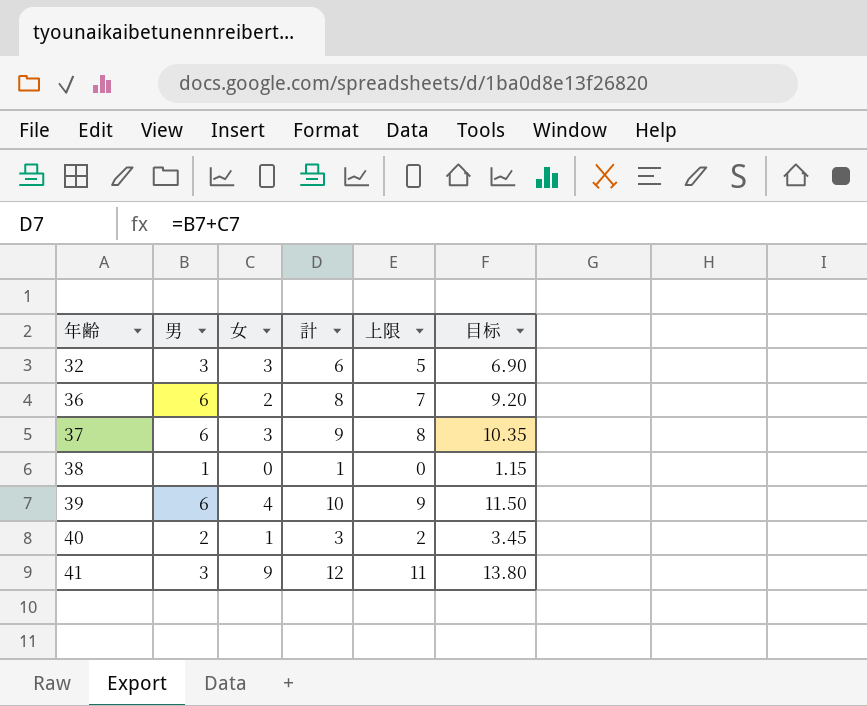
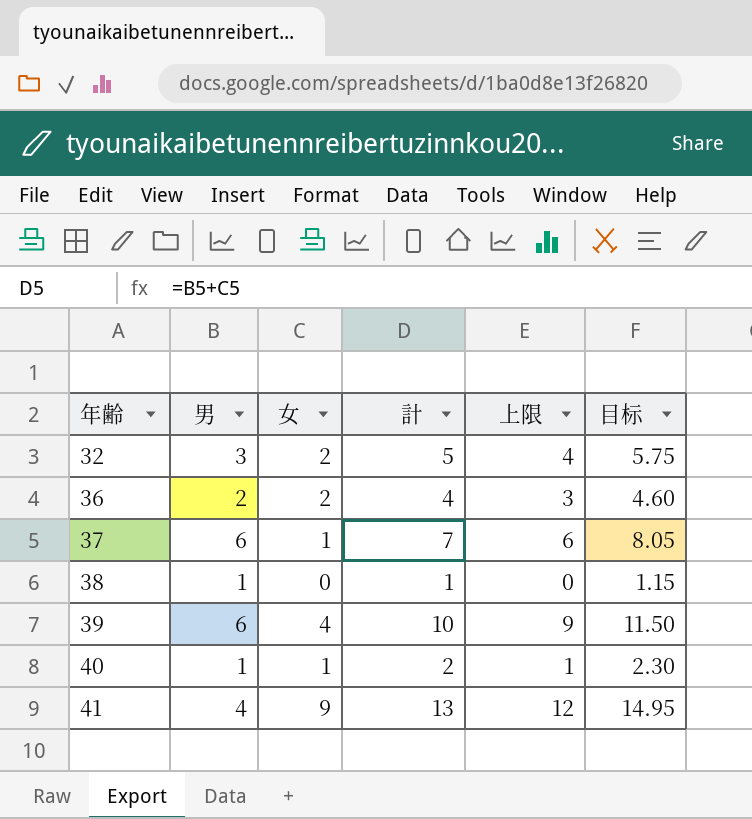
32 | 女: 3 -> 2
32 | 計: 6 -> 5
32 | 上限: 5 -> 4
32 | 目标: 6.90 -> 5.75
36 | 男: 6 -> 2
36 | 計: 8 -> 4
36 | 上限: 7 -> 3
36 | 目标: 9.20 -> 4.60
37 | 女: 3 -> 1
37 | 計: 9 -> 7
37 | 上限: 8 -> 6
37 | 目标: 10.35 -> 8.05
40 | 男: 2 -> 1
40 | 計: 3 -> 2
40 | 上限: 2 -> 1
40 | 目标: 3.45 -> 2.30
41 | 男: 3 -> 4
41 | 計: 12 -> 13
41 | 上限: 11 -> 12
41 | 目标: 13.80 -> 14.95

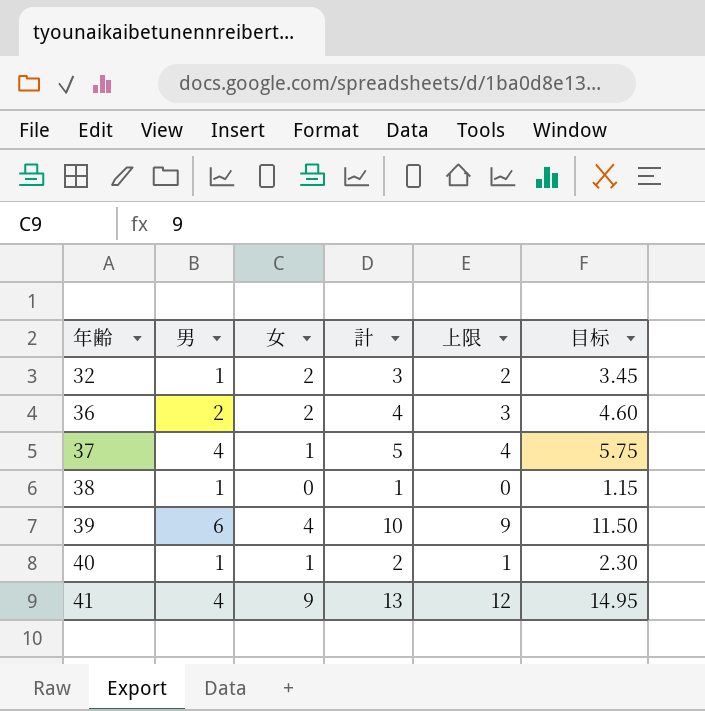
32 | 男: 3 -> 1
32 | 計: 5 -> 3
32 | 上限: 4 -> 2
32 | 目标: 5.75 -> 3.45
37 | 男: 6 -> 4
37 | 計: 7 -> 5
37 | 上限: 6 -> 4
37 | 目标: 8.05 -> 5.75

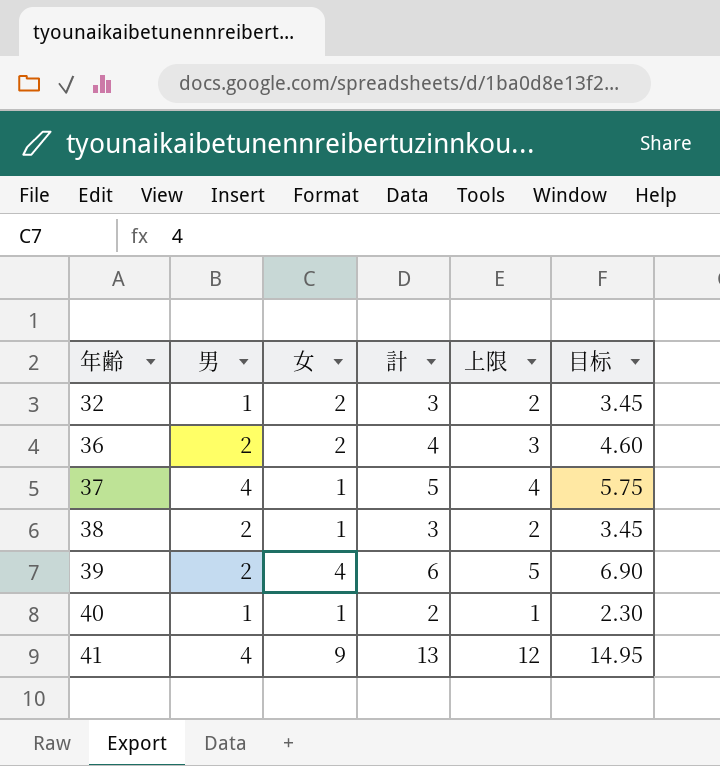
38 | 男: 1 -> 2
38 | 女: 0 -> 1
38 | 計: 1 -> 3
38 | 上限: 0 -> 2
38 | 目标: 1.15 -> 3.45
39 | 男: 6 -> 2
39 | 計: 10 -> 6
39 | 上限: 9 -> 5
39 | 目标: 11.50 -> 6.90

